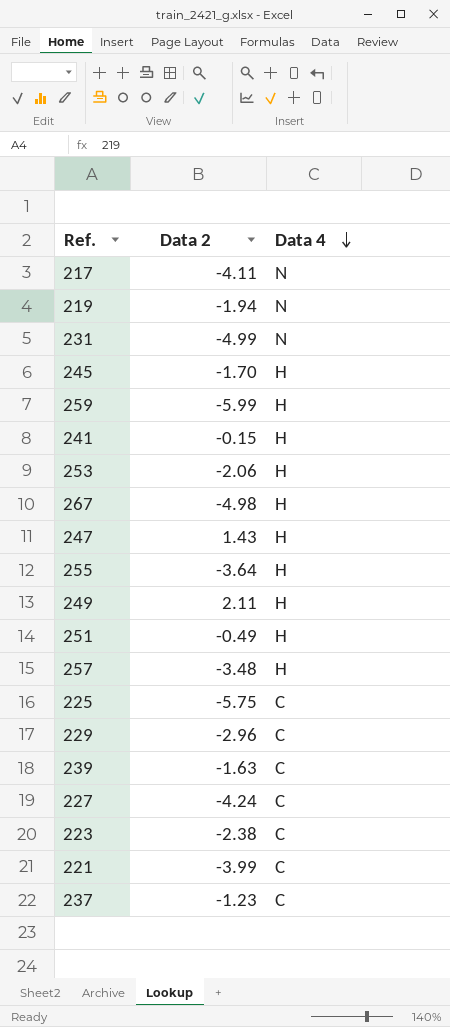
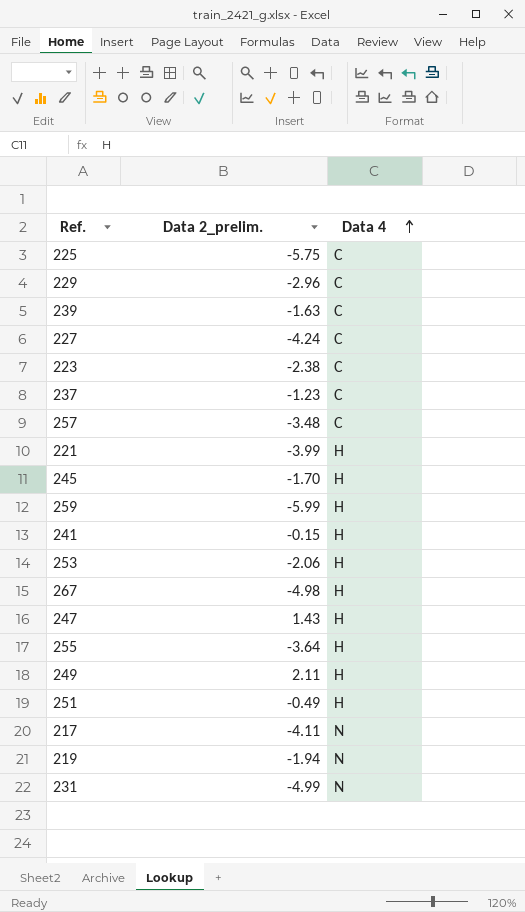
row order: Data 4 descending -> Data 4 ascending
column name: Data 2 -> Data 2_prelim.
257 | Data 4: H -> C
221 | Data 4: C -> H

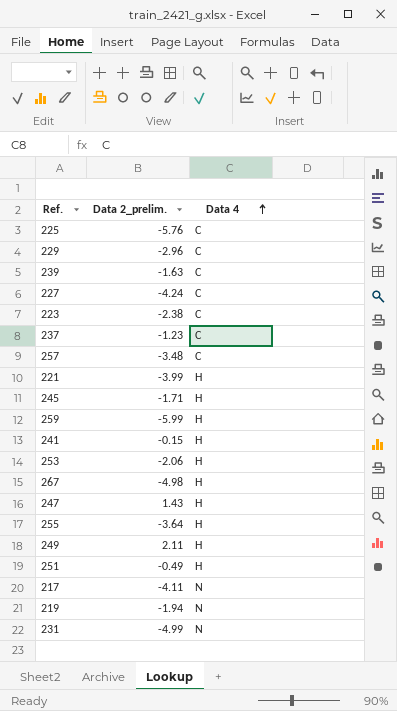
225 | Data 2_prelim.: -5.75 -> -5.76
245 | Data 2_prelim.: -1.70 -> -1.71

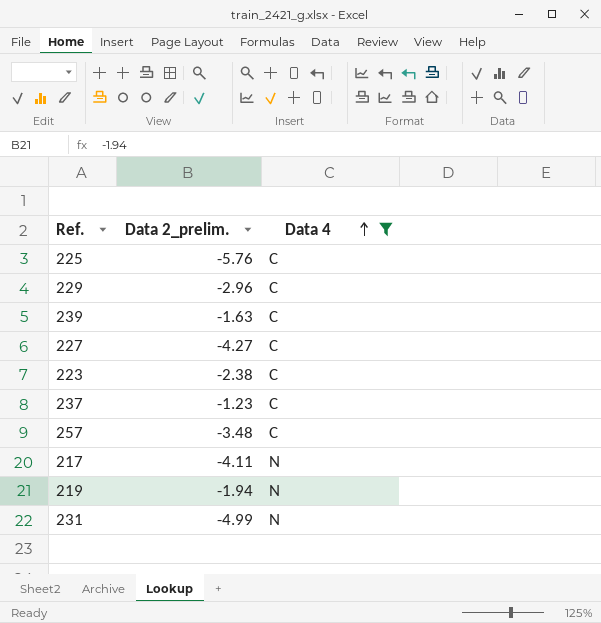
filter: none -> Data 4 != H
227 | Data 2_prelim.: -4.24 -> -4.27

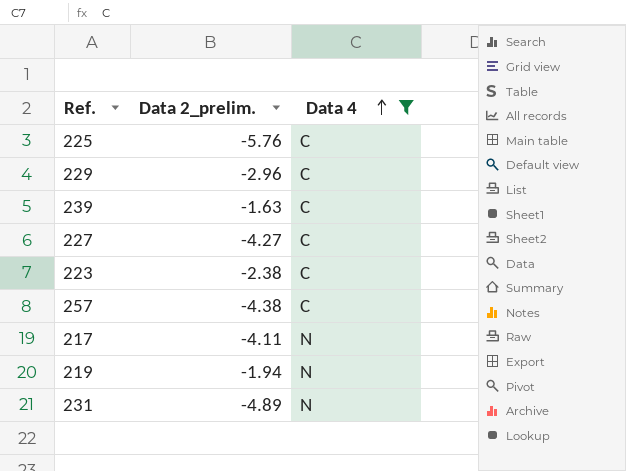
row 237: -1.23 | C -> none
257 | Data 2_prelim.: -3.48 -> -4.38
231 | Data 2_prelim.: -4.99 -> -4.89

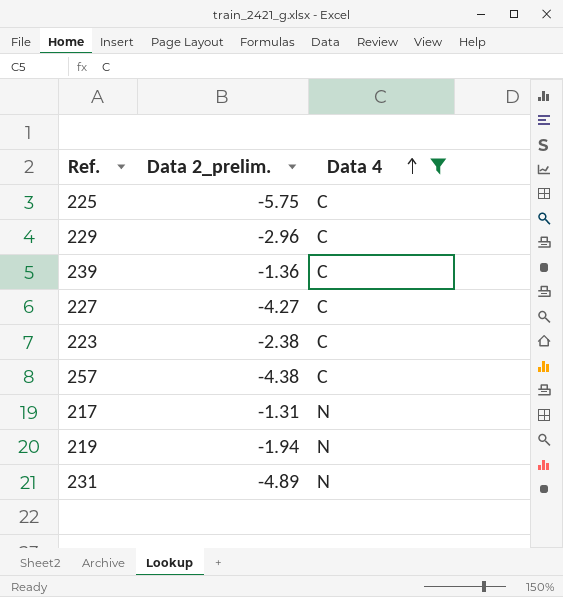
225 | Data 2_prelim.: -5.76 -> -5.75
239 | Data 2_prelim.: -1.63 -> -1.36
217 | Data 2_prelim.: -4.11 -> -1.31

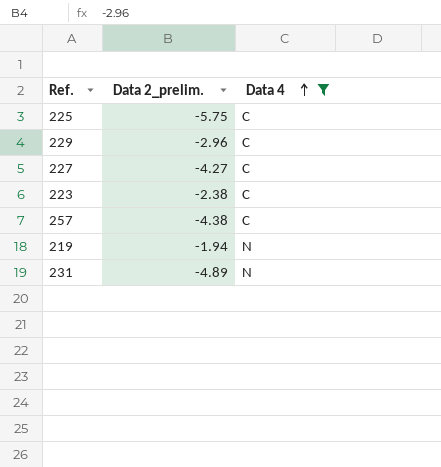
row 239: -1.36 | C -> none
row 217: -1.31 | N -> none

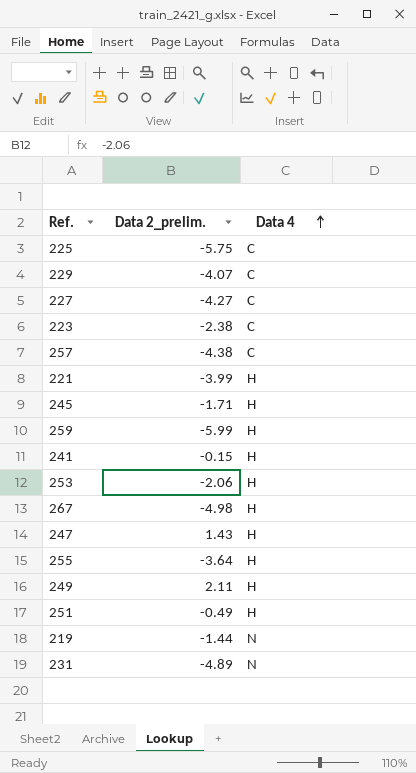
filter: Data 4 != H -> none
229 | Data 2_prelim.: -2.96 -> -4.07
219 | Data 2_prelim.: -1.94 -> -1.44

